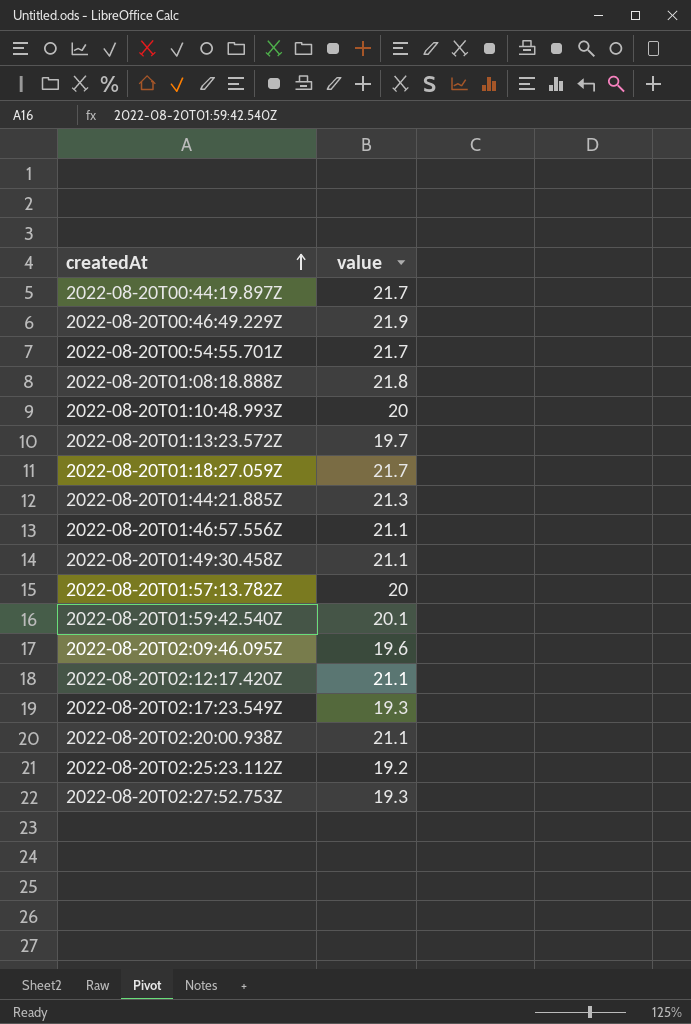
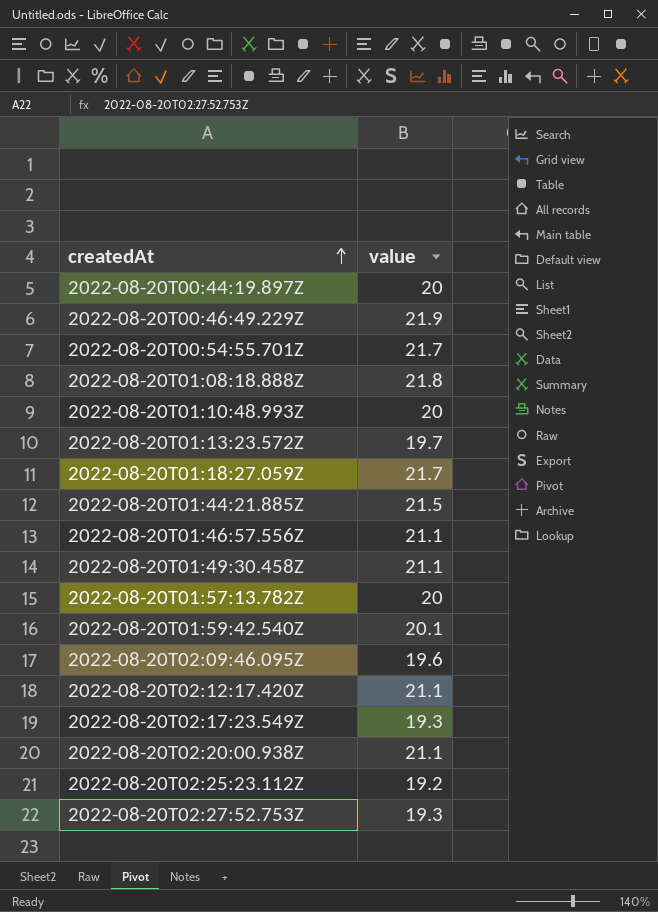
2022-08-20T00:44:19.897Z | value: 21.7 -> 20
2022-08-20T01:44:21.885Z | value: 21.3 -> 21.5

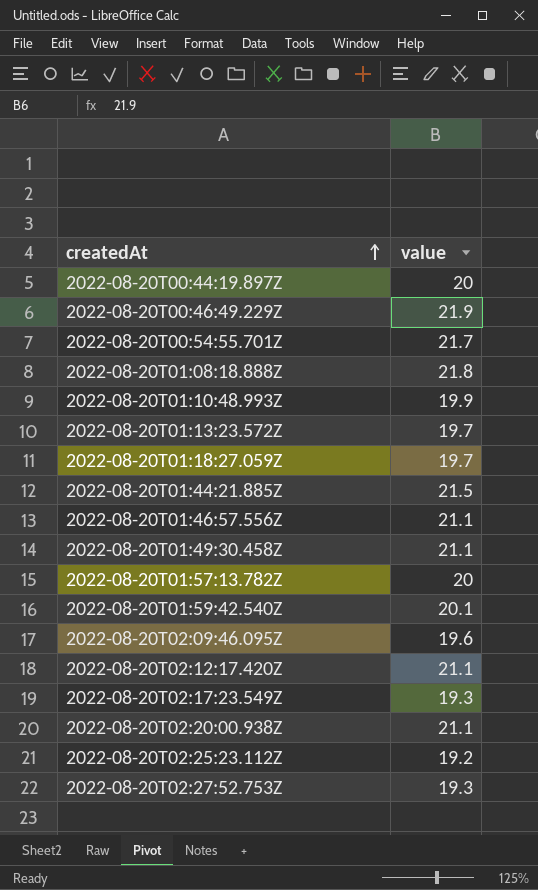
2022-08-20T01:10:48.993Z | value: 20 -> 19.9
2022-08-20T01:18:27.059Z | value: 21.7 -> 19.7

